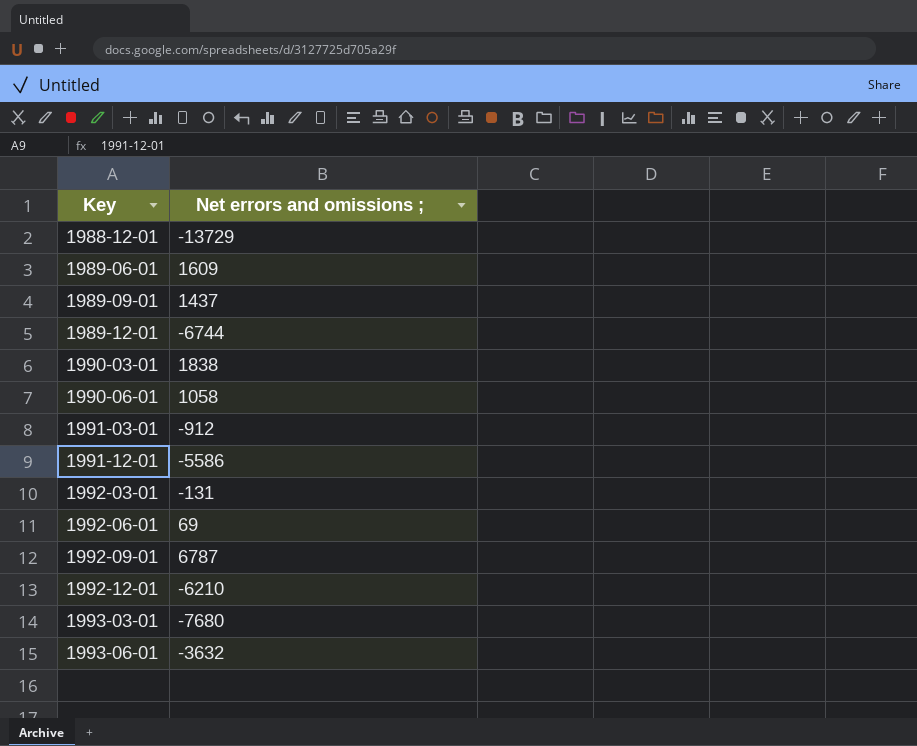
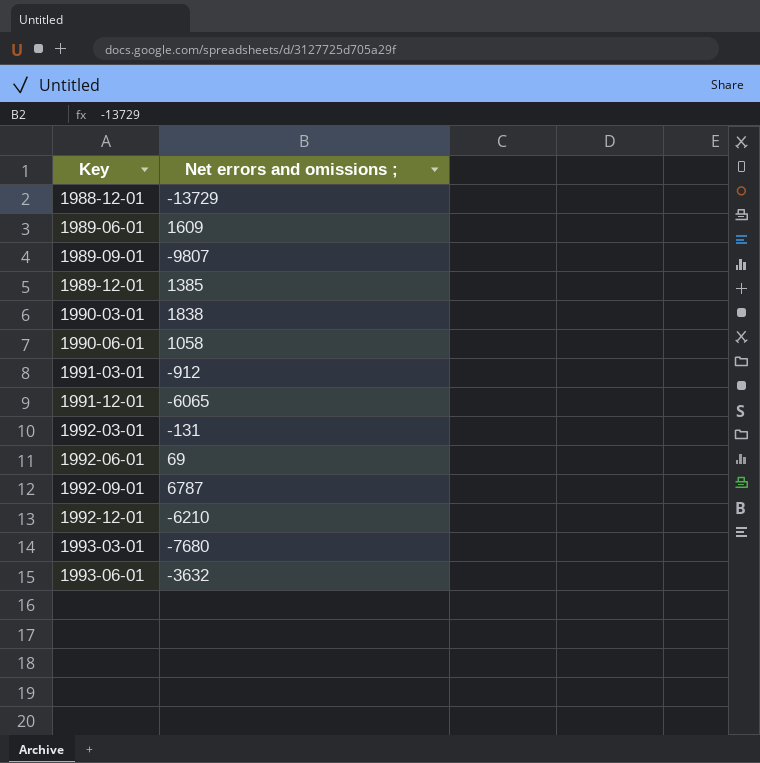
1989-09-01 | Net errors and omissions ;: 1437 -> -9807
1989-12-01 | Net errors and omissions ;: -6744 -> 1385
1991-12-01 | Net errors and omissions ;: -5586 -> -6065

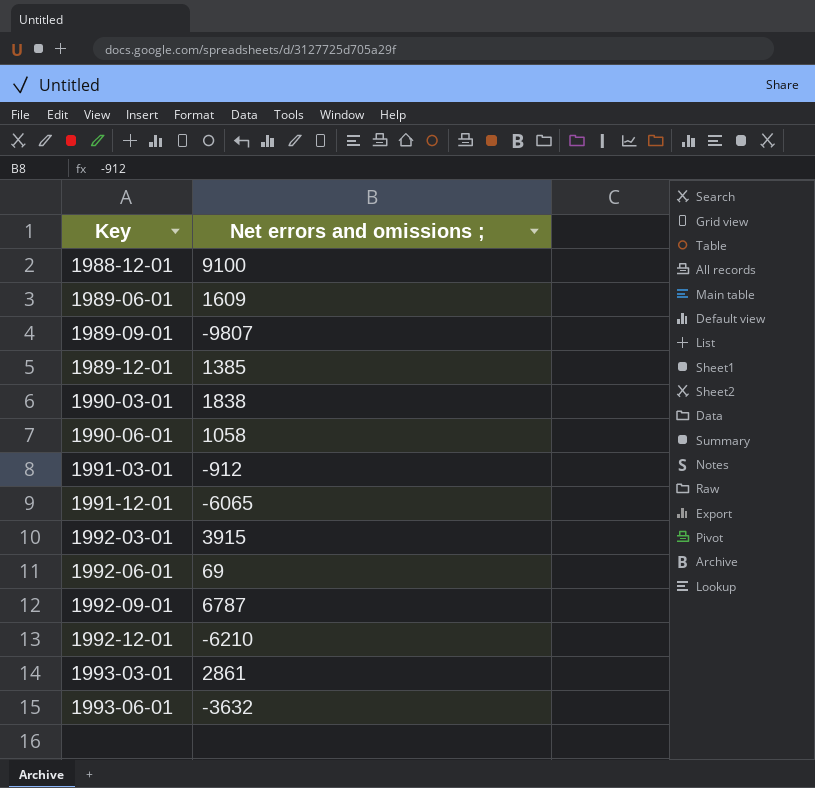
1988-12-01 | Net errors and omissions ;: -13729 -> 9100
1992-03-01 | Net errors and omissions ;: -131 -> 3915
1993-03-01 | Net errors and omissions ;: -7680 -> 2861

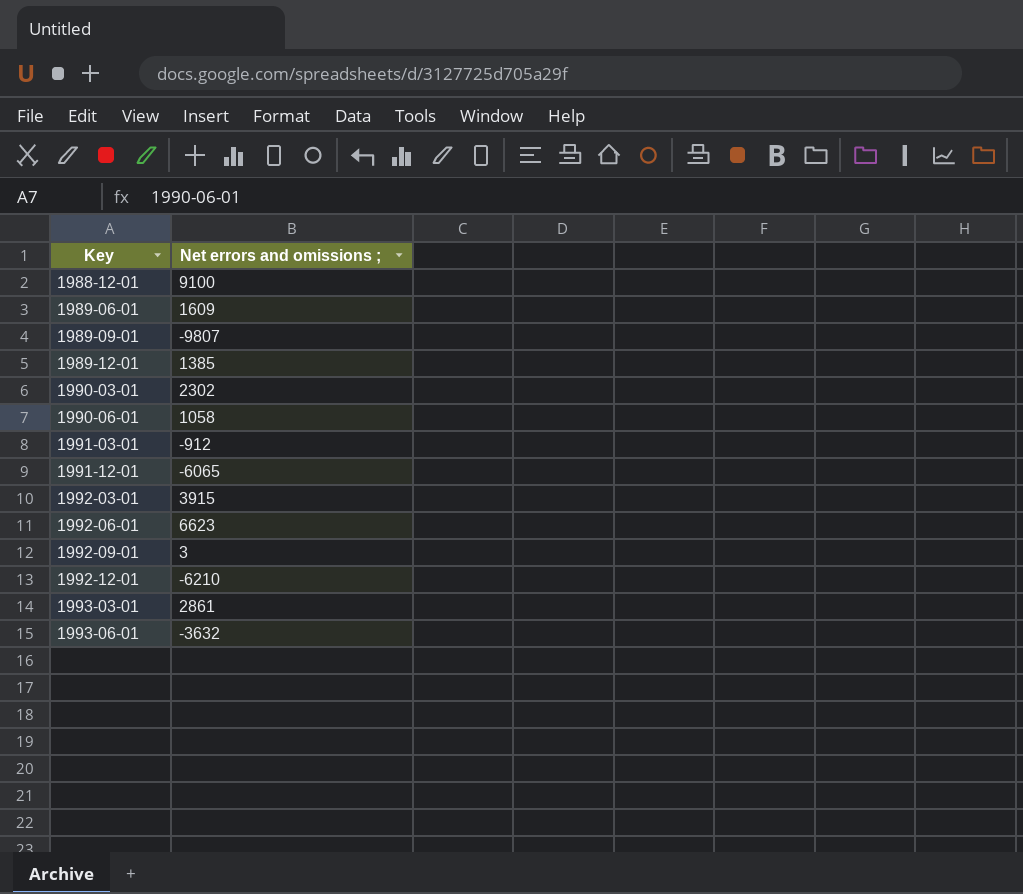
1990-03-01 | Net errors and omissions ;: 1838 -> 2302
1992-06-01 | Net errors and omissions ;: 69 -> 6623
1992-09-01 | Net errors and omissions ;: 6787 -> 3

